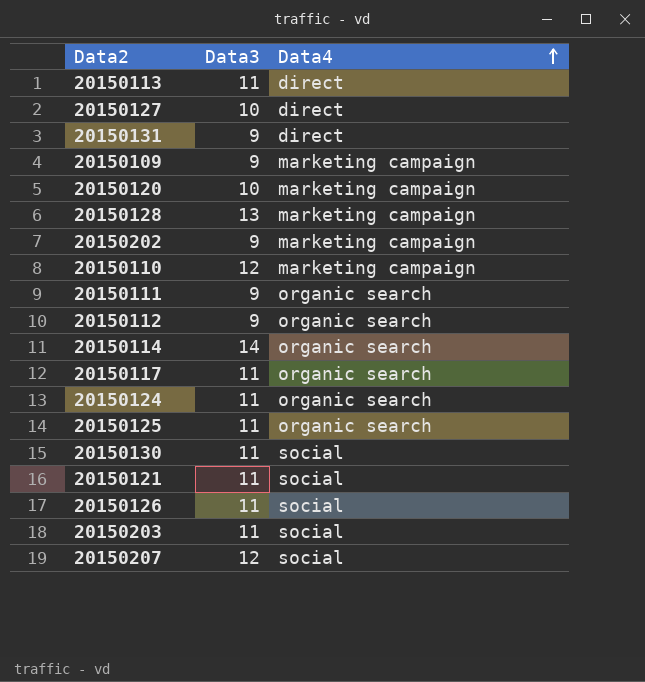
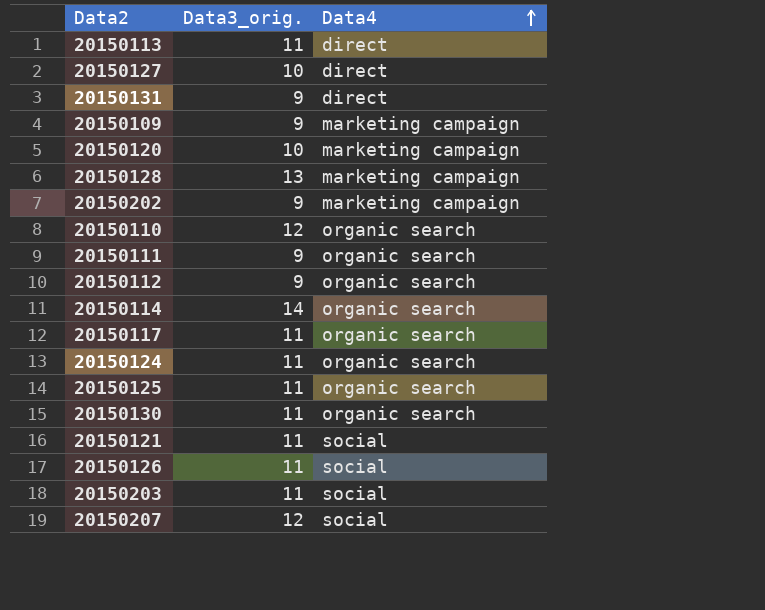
column name: Data3 -> Data3_orig.
20150110 | Data4: marketing campaign -> organic search
20150130 | Data4: social -> organic search

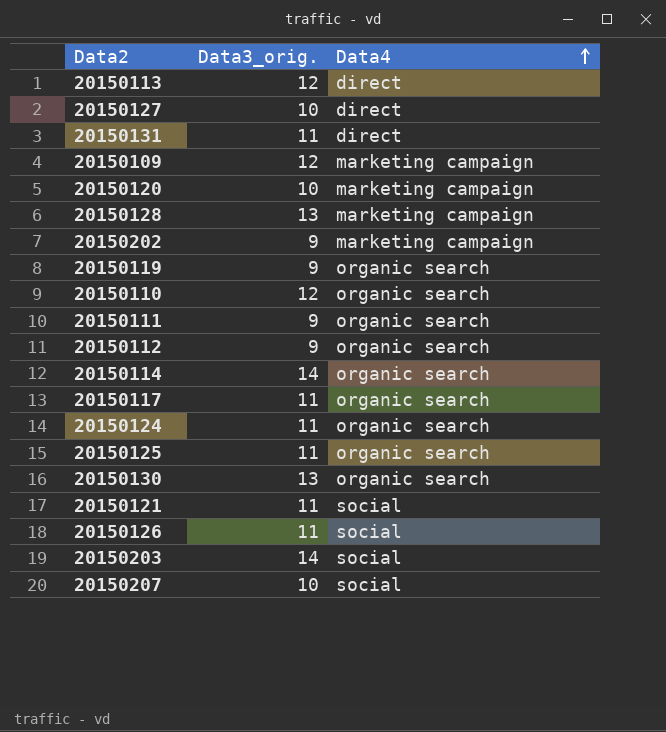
20150113 | Data3_orig.: 11 -> 12
20150131 | Data3_orig.: 9 -> 11
20150109 | Data3_orig.: 9 -> 12
row 20150119: none -> 9 | organic search
20150130 | Data3_orig.: 11 -> 13
20150203 | Data3_orig.: 11 -> 14
20150207 | Data3_orig.: 12 -> 10

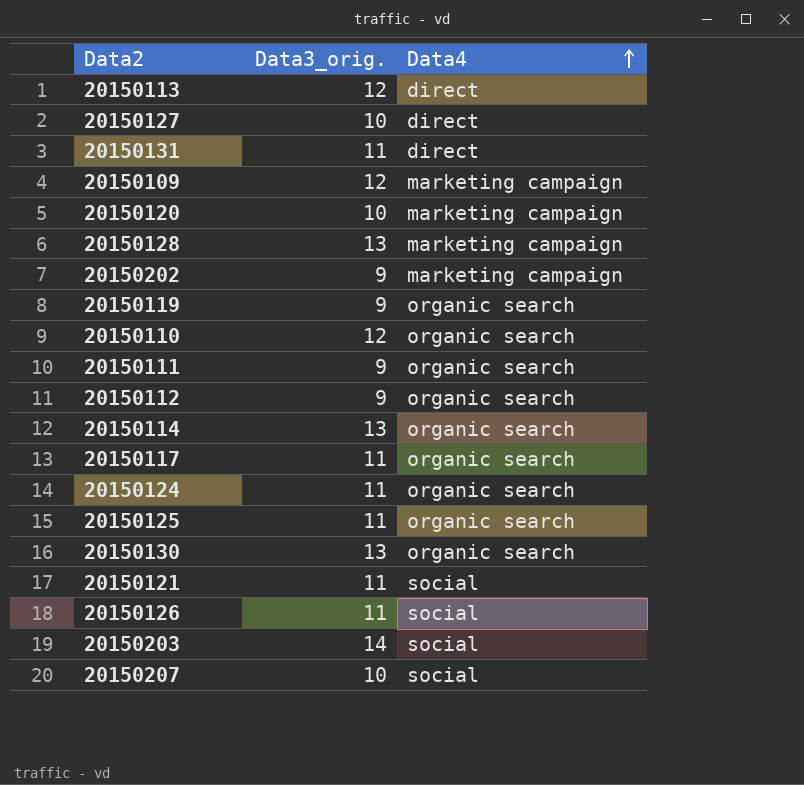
20150114 | Data3_orig.: 14 -> 13

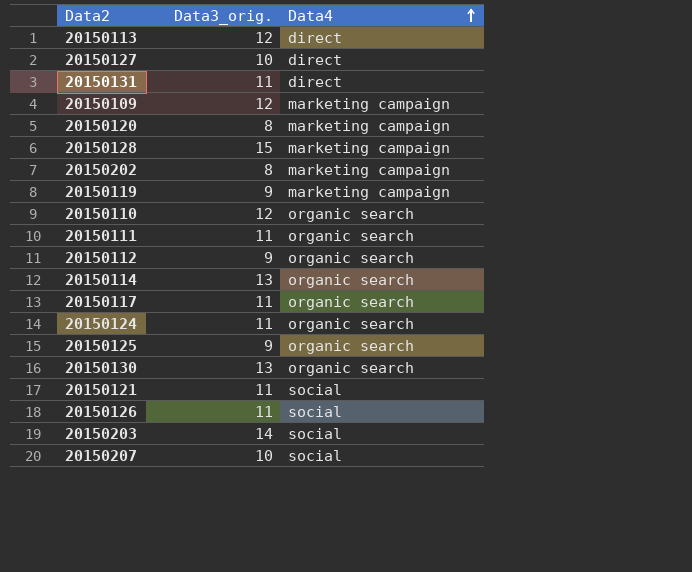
20150120 | Data3_orig.: 10 -> 8
20150128 | Data3_orig.: 13 -> 15
20150202 | Data3_orig.: 9 -> 8
20150119 | Data4: organic search -> marketing campaign
20150111 | Data3_orig.: 9 -> 11
20150125 | Data3_orig.: 11 -> 9

